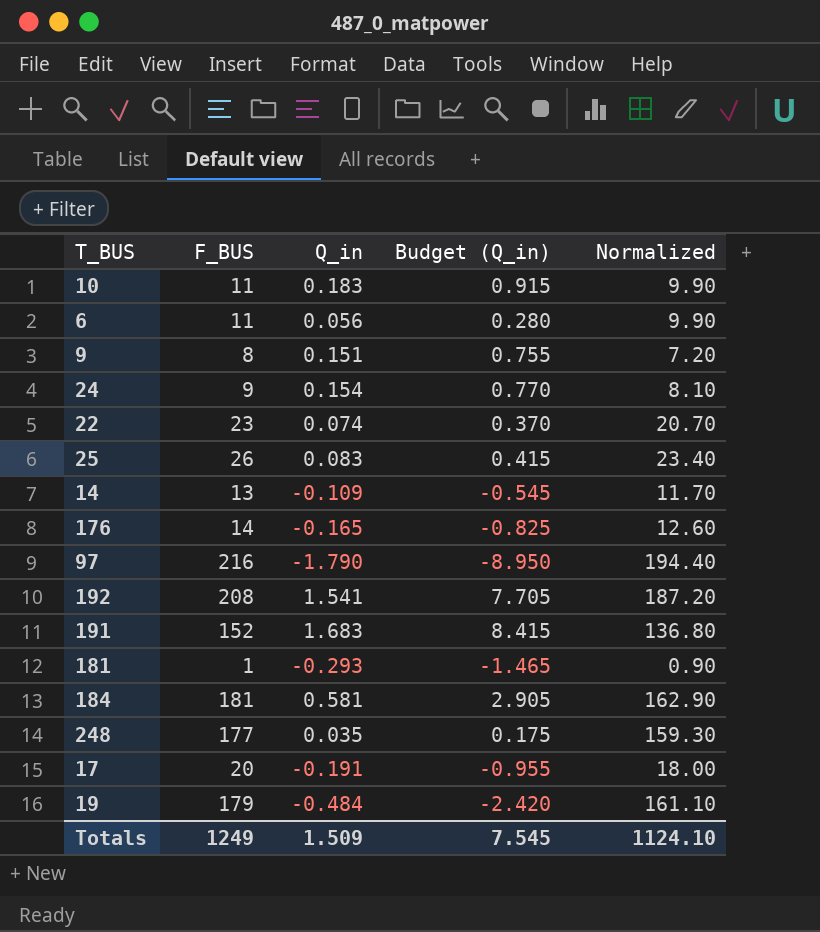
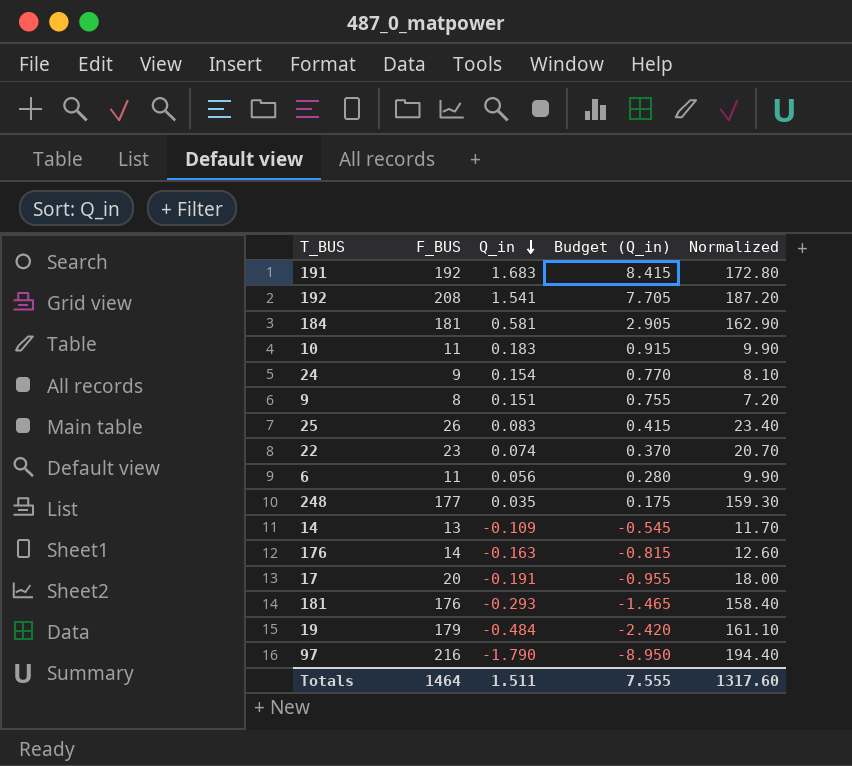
row order: none -> Q_in descending
191 | F_BUS: 152 -> 192
191 | Normalized: 136.80 -> 172.80
176 | Q_in: -0.165 -> -0.163
176 | Budget (Q_in): -0.825 -> -0.815
181 | F_BUS: 1 -> 176
181 | Normalized: 0.90 -> 158.40
Totals | F_BUS: 1249 -> 1464
Totals | Q_in: 1.509 -> 1.511
Totals | Budget (Q_in): 7.545 -> 7.555
Totals | Normalized: 1124.10 -> 1317.60

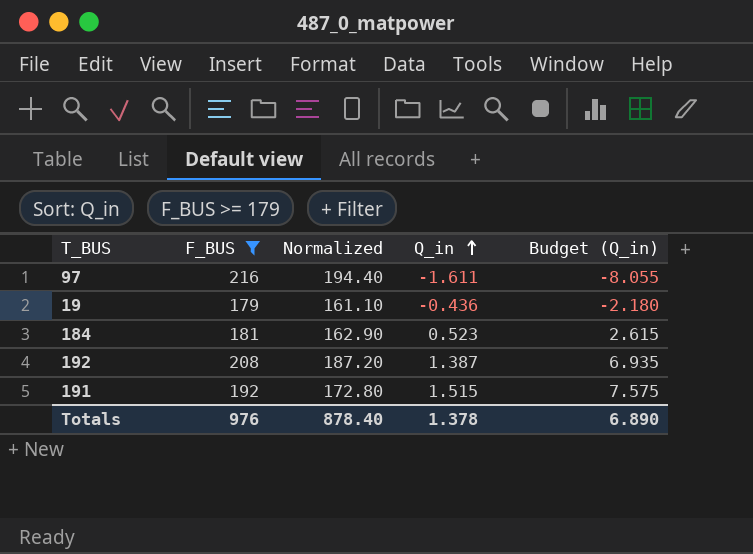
filter: none -> F_BUS >= 179
row order: Q_in descending -> Q_in ascending
column Normalized | position: 5 -> 3
97 | Q_in: -1.790 -> -1.611
97 | Budget (Q_in): -8.950 -> -8.055
19 | Q_in: -0.484 -> -0.436
19 | Budget (Q_in): -2.420 -> -2.180
184 | Q_in: 0.581 -> 0.523
184 | Budget (Q_in): 2.905 -> 2.615
192 | Q_in: 1.541 -> 1.387
192 | Budget (Q_in): 7.705 -> 6.935
191 | Q_in: 1.683 -> 1.515
191 | Budget (Q_in): 8.415 -> 7.575
Totals | F_BUS: 1464 -> 976
Totals | Normalized: 1317.60 -> 878.40
Totals | Q_in: 1.511 -> 1.378
Totals | Budget (Q_in): 7.555 -> 6.890

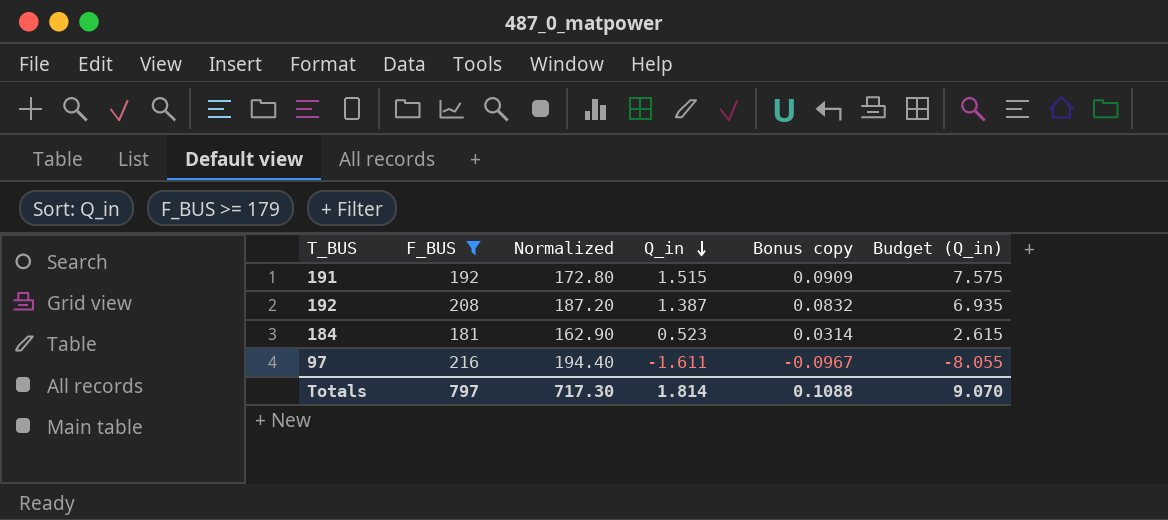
row order: Q_in ascending -> Q_in descending
column Bonus copy | formula: none -> [Q_in] * 0.06
row 19: 179 | 161.10 | -0.436 | -2.180 -> none
Totals | F_BUS: 976 -> 797
Totals | Normalized: 878.40 -> 717.30
Totals | Q_in: 1.378 -> 1.814
Totals | Budget (Q_in): 6.890 -> 9.070

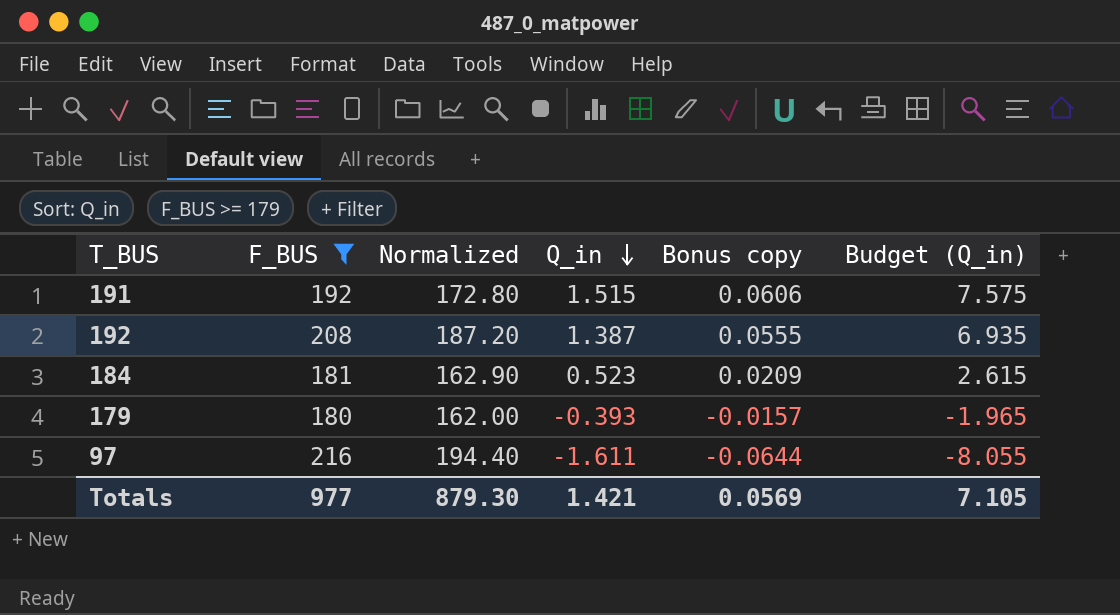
column Bonus copy | formula: [Q_in] * 0.06 -> [Q_in] * 0.04
row 179: none -> 180 | 162.00 | -0.393 | -0.0157 | -1.965
Totals | F_BUS: 797 -> 977
Totals | Normalized: 717.30 -> 879.30
Totals | Q_in: 1.814 -> 1.421
Totals | Bonus copy: 0.1088 -> 0.0569
Totals | Budget (Q_in): 9.070 -> 7.105

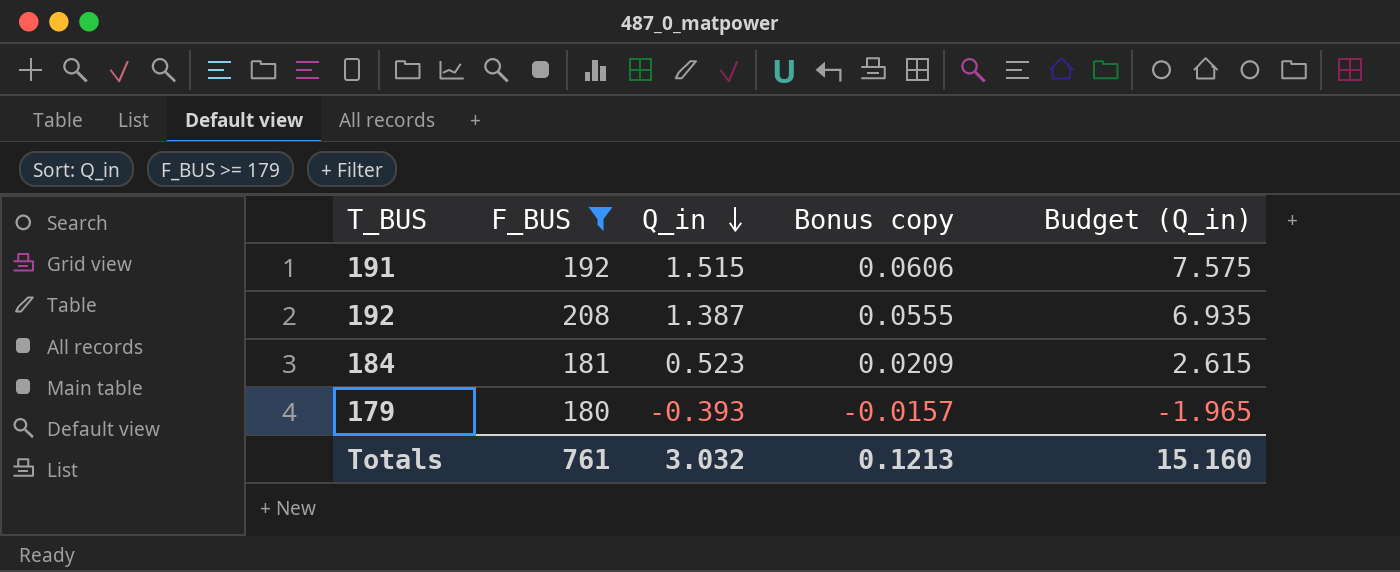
column Normalized | formula: [F_BUS] * 0.9 -> none
row 97: 216 | 194.40 | -1.611 | -0.0644 | -8.055 -> none
Totals | F_BUS: 977 -> 761
Totals | Q_in: 1.421 -> 3.032
Totals | Bonus copy: 0.0569 -> 0.1213
Totals | Budget (Q_in): 7.105 -> 15.160

